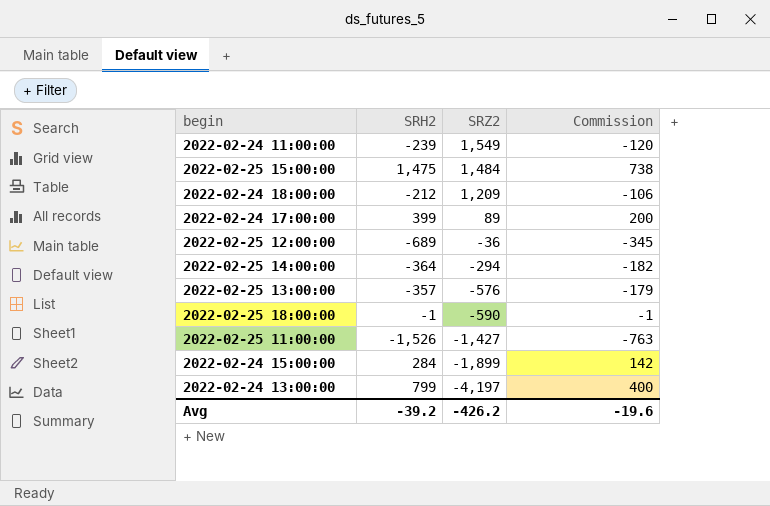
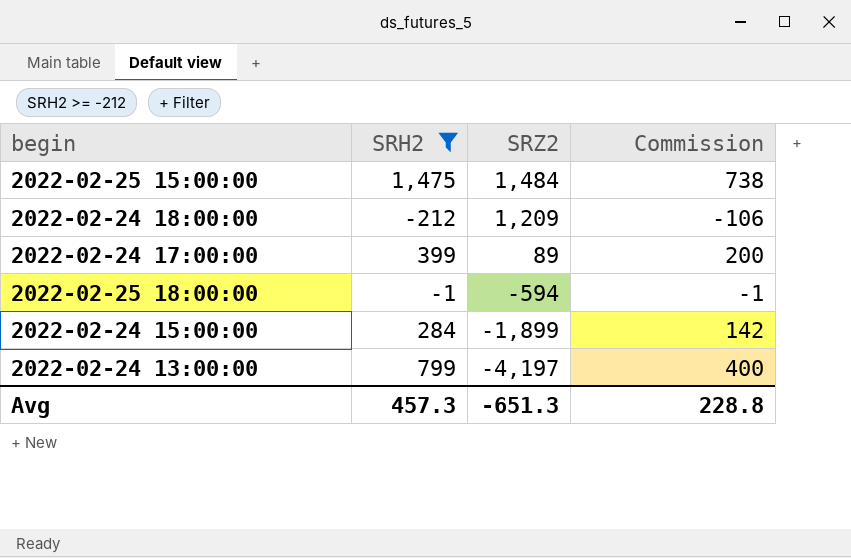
filter: none -> SRH2 >= -212
2022-02-25 18:00:00 | SRZ2: -590 -> -594
Avg | SRH2: -39.2 -> 457.3
Avg | SRZ2: -426.2 -> -651.3
Avg | Commission: -19.6 -> 228.8

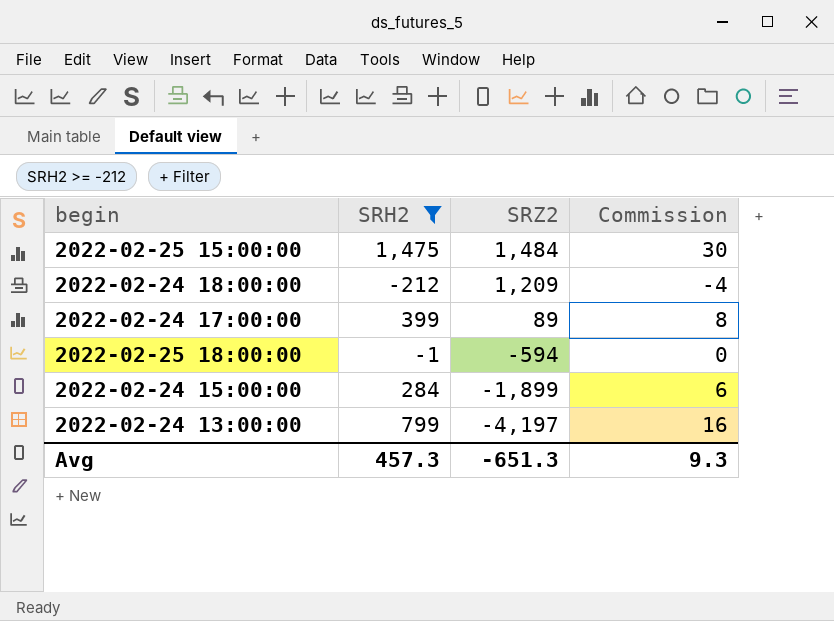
column Commission | formula: [SRH2] * 0.5 -> [SRH2] * 0.02
Avg | Commission: 228.8 -> 9.3

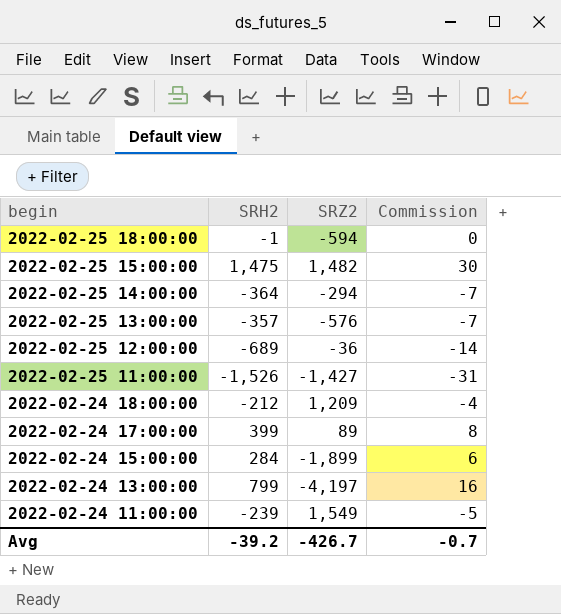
filter: SRH2 >= -212 -> none
row order: SRZ2 descending -> begin descending
2022-02-25 15:00:00 | SRZ2: 1,484 -> 1,482
Avg | SRH2: 457.3 -> -39.2
Avg | SRZ2: -651.3 -> -426.7
Avg | Commission: 9.3 -> -0.7

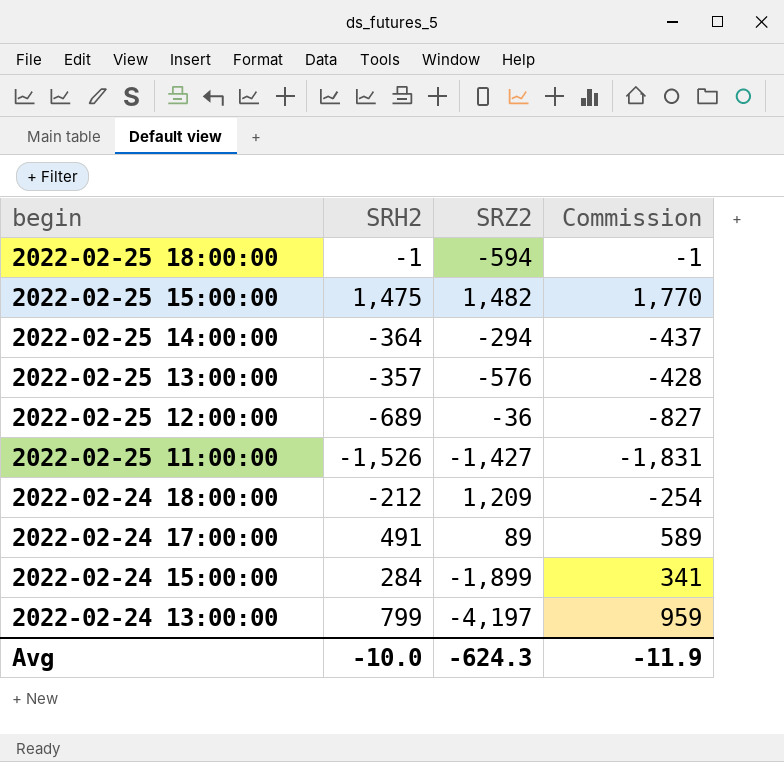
column Commission | formula: [SRH2] * 0.02 -> [SRH2] * 1.2
row 2022-02-24 11:00:00: -239 | 1,549 | -5 -> none
2022-02-24 17:00:00 | SRH2: 399 -> 491
Avg | SRH2: -39.2 -> -10.0
Avg | SRZ2: -426.7 -> -624.3
Avg | Commission: -0.7 -> -11.9

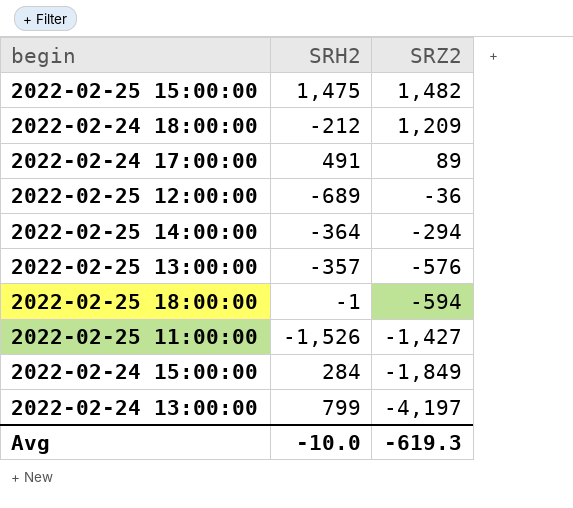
row order: begin descending -> SRZ2 descending
column Commission | formula: [SRH2] * 1.2 -> none
2022-02-24 15:00:00 | SRZ2: -1,899 -> -1,849
Avg | SRZ2: -624.3 -> -619.3

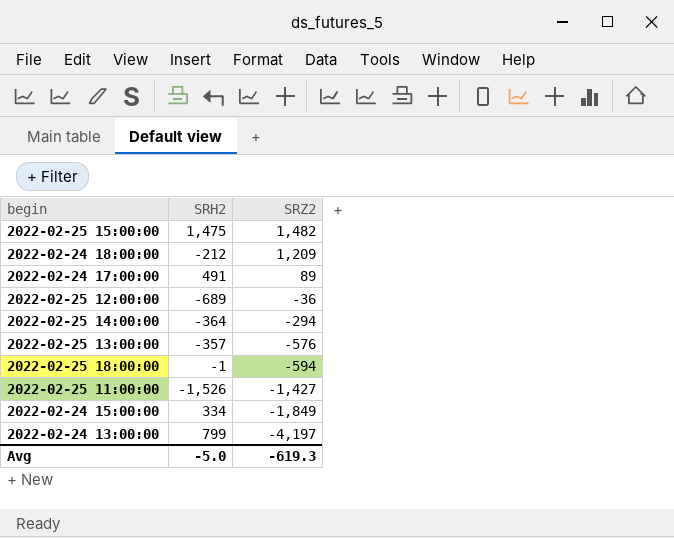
2022-02-24 15:00:00 | SRH2: 284 -> 334
Avg | SRH2: -10.0 -> -5.0

